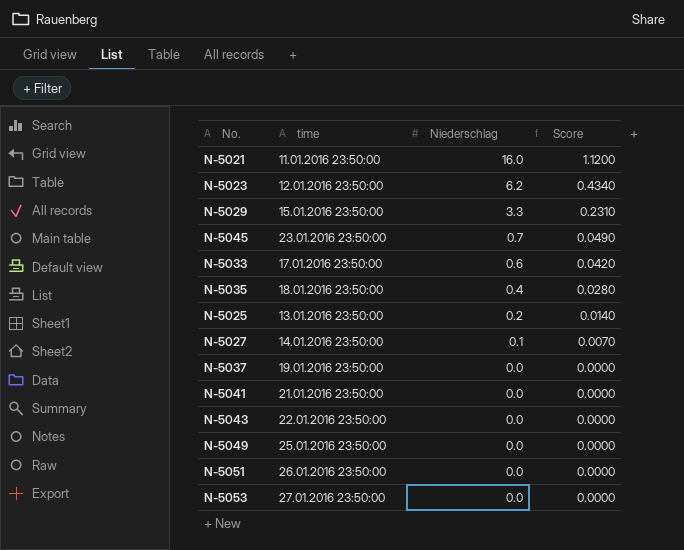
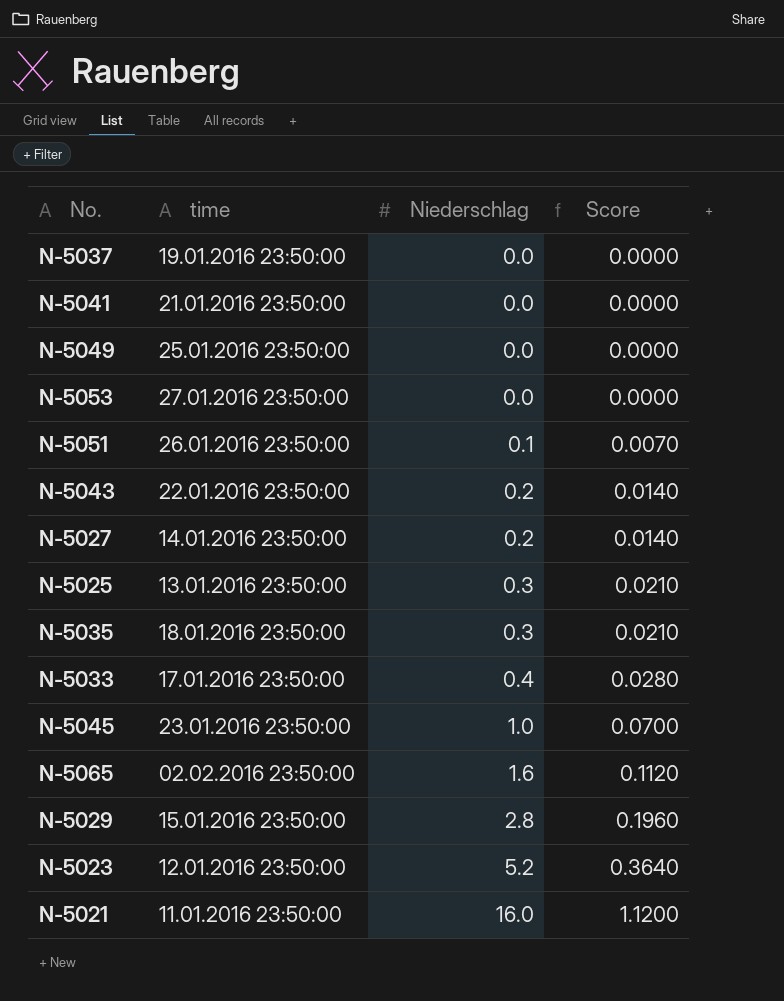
row order: Niederschlag descending -> Niederschlag ascending
N-5051 | Niederschlag: 0.0 -> 0.1
N-5051 | Score: 0.0000 -> 0.0070
N-5043 | Niederschlag: 0.0 -> 0.2
N-5043 | Score: 0.0000 -> 0.0140
N-5027 | Niederschlag: 0.1 -> 0.2
N-5027 | Score: 0.0070 -> 0.0140
N-5025 | Niederschlag: 0.2 -> 0.3
N-5025 | Score: 0.0140 -> 0.0210
N-5035 | Niederschlag: 0.4 -> 0.3
N-5035 | Score: 0.0280 -> 0.0210
N-5033 | Niederschlag: 0.6 -> 0.4
N-5033 | Score: 0.0420 -> 0.0280
N-5045 | Niederschlag: 0.7 -> 1.0
N-5045 | Score: 0.0490 -> 0.0700
row N-5065: none -> 02.02.2016 23:50:00 | 1.6 | 0.1120
N-5029 | Niederschlag: 3.3 -> 2.8
N-5029 | Score: 0.2310 -> 0.1960
N-5023 | Niederschlag: 6.2 -> 5.2
N-5023 | Score: 0.4340 -> 0.3640

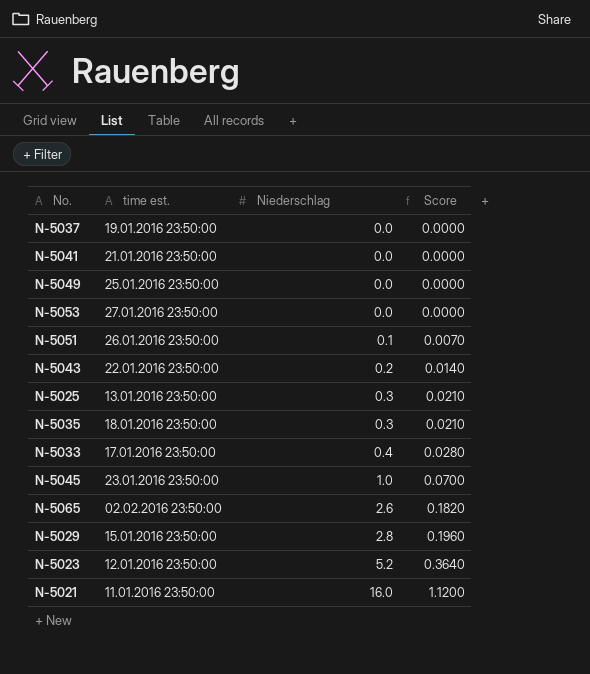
column name: time -> time est.
row N-5027: 14.01.2016 23:50:00 | 0.2 | 0.0140 -> none
N-5065 | Niederschlag: 1.6 -> 2.6
N-5065 | Score: 0.1120 -> 0.1820

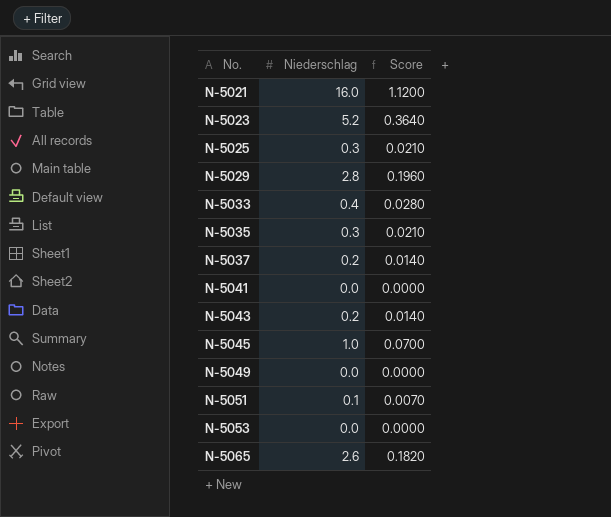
row order: Niederschlag ascending -> No. ascending
column time est. | position: 2 -> none
N-5037 | Niederschlag: 0.0 -> 0.2
N-5037 | Score: 0.0000 -> 0.0140

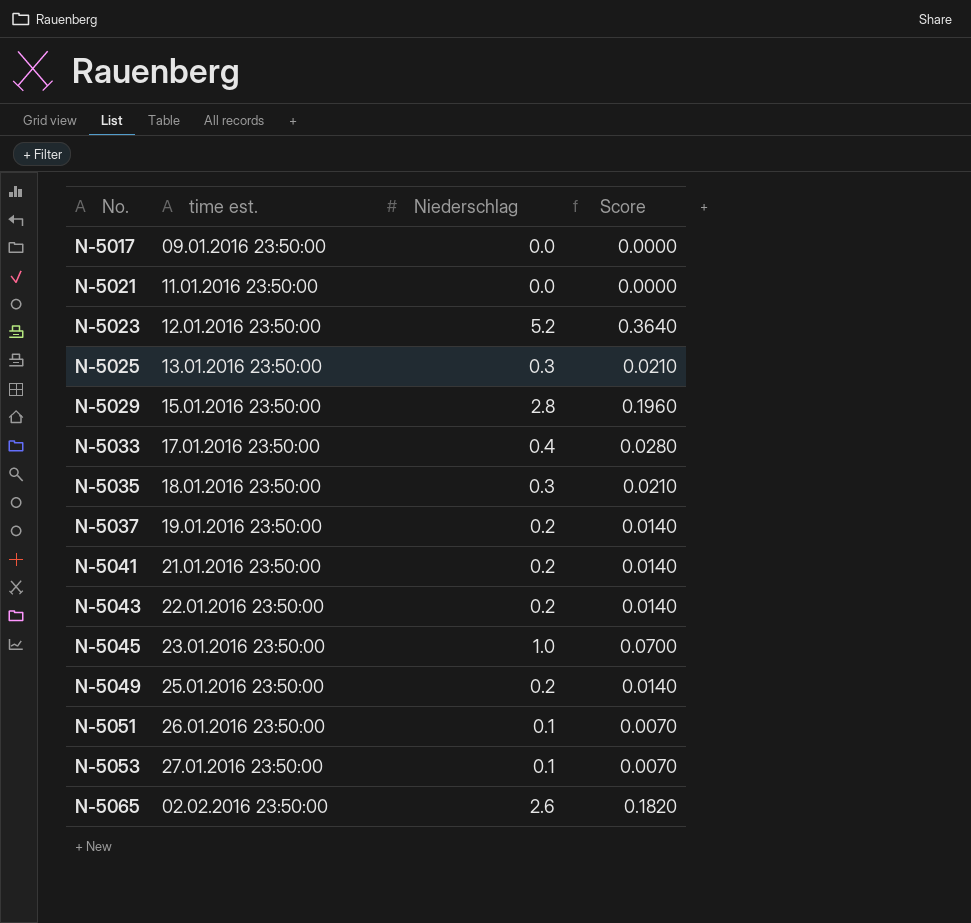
column time est. | position: none -> 2
row N-5017: none -> 09.01.2016 23:50:00 | 0.0 | 0.0000
N-5021 | Niederschlag: 16.0 -> 0.0
N-5021 | Score: 1.1200 -> 0.0000
N-5041 | Niederschlag: 0.0 -> 0.2
N-5041 | Score: 0.0000 -> 0.0140
N-5049 | Niederschlag: 0.0 -> 0.2
N-5049 | Score: 0.0000 -> 0.0140
N-5053 | Niederschlag: 0.0 -> 0.1
N-5053 | Score: 0.0000 -> 0.0070

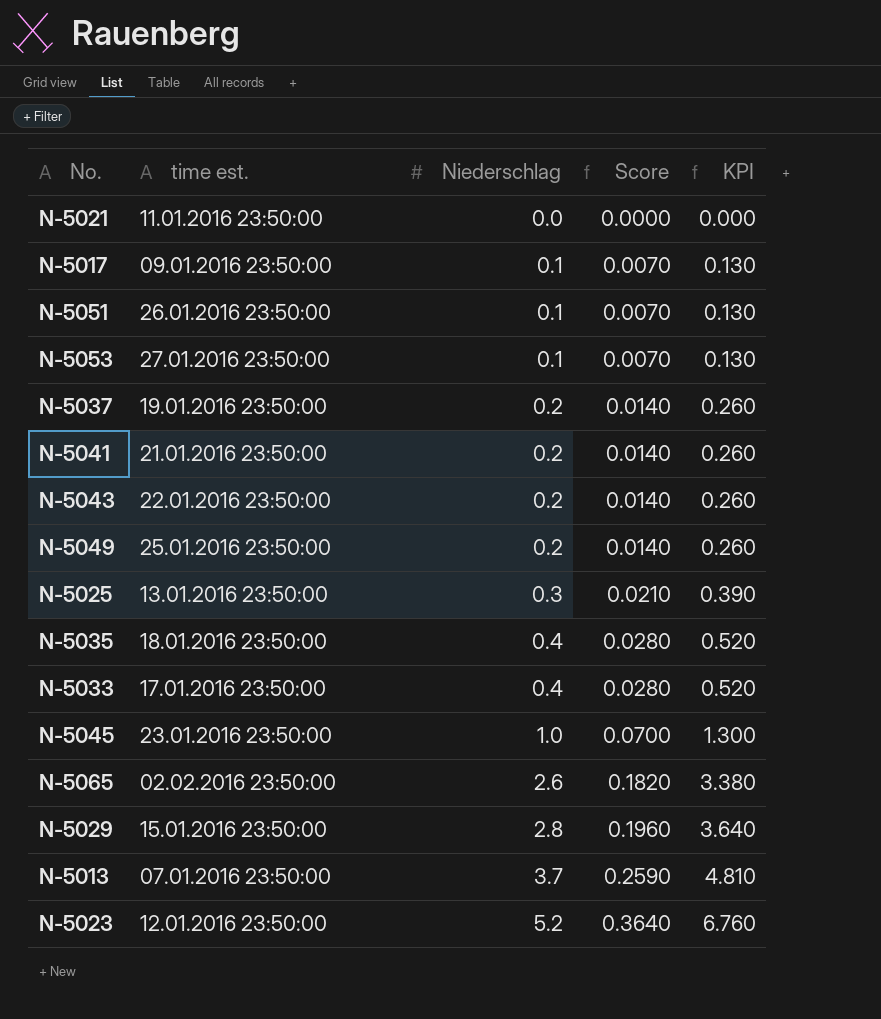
row order: No. ascending -> Niederschlag ascending
column KPI | formula: none -> [Niederschlag] * 1.3
N-5017 | Niederschlag: 0.0 -> 0.1
N-5017 | Score: 0.0000 -> 0.0070
N-5035 | Niederschlag: 0.3 -> 0.4
N-5035 | Score: 0.0210 -> 0.0280
row N-5013: none -> 07.01.2016 23:50:00 | 3.7 | 0.2590 | 4.810

